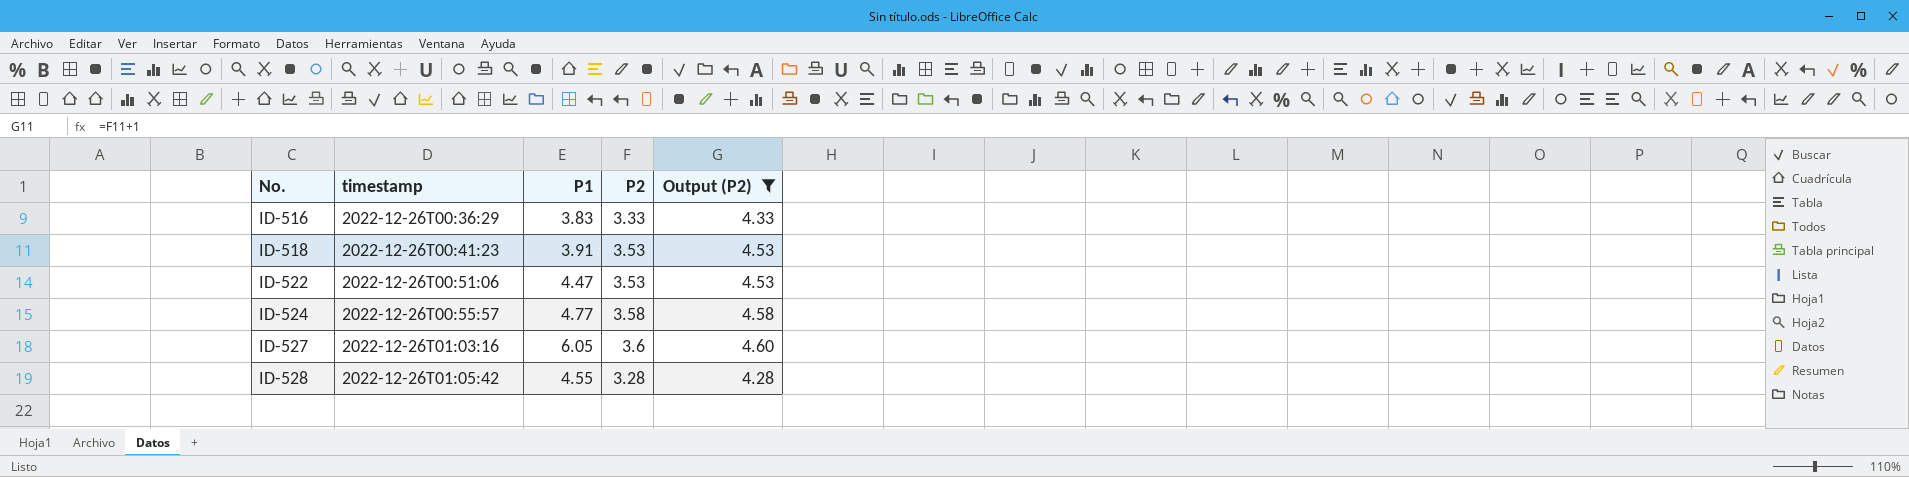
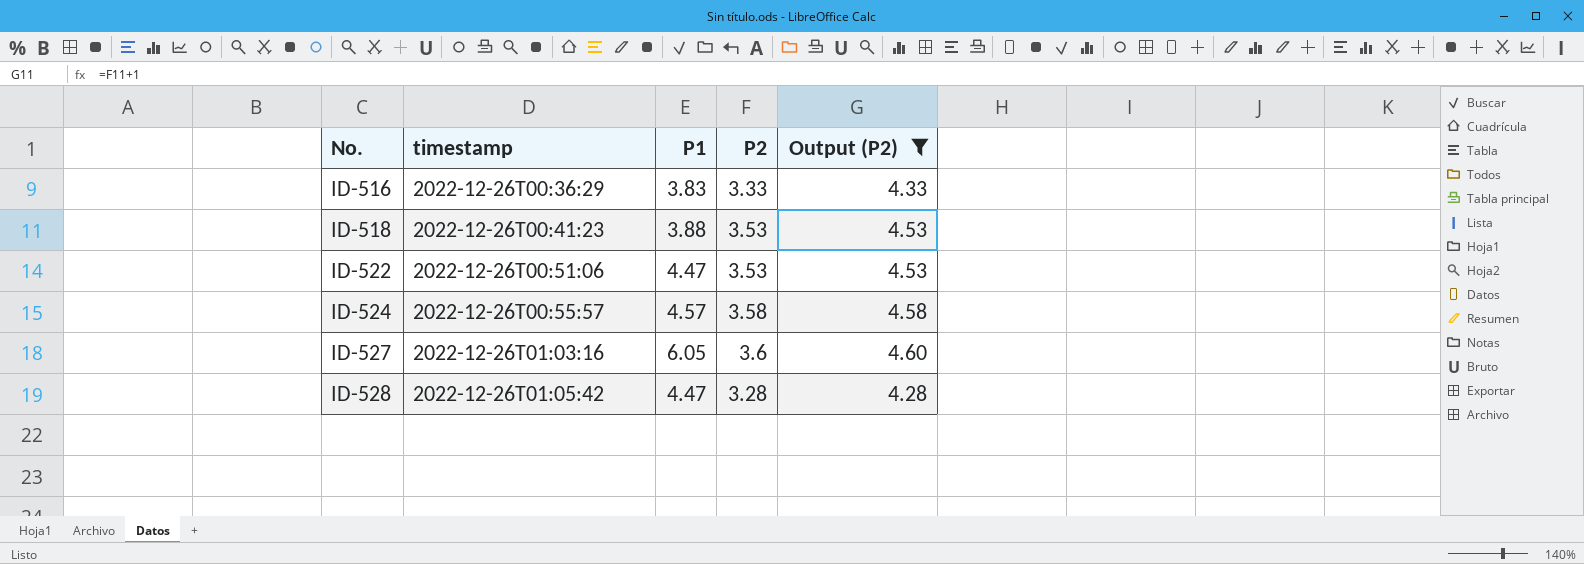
ID-518 | P1: 3.91 -> 3.88
ID-524 | P1: 4.77 -> 4.57
ID-528 | P1: 4.55 -> 4.47

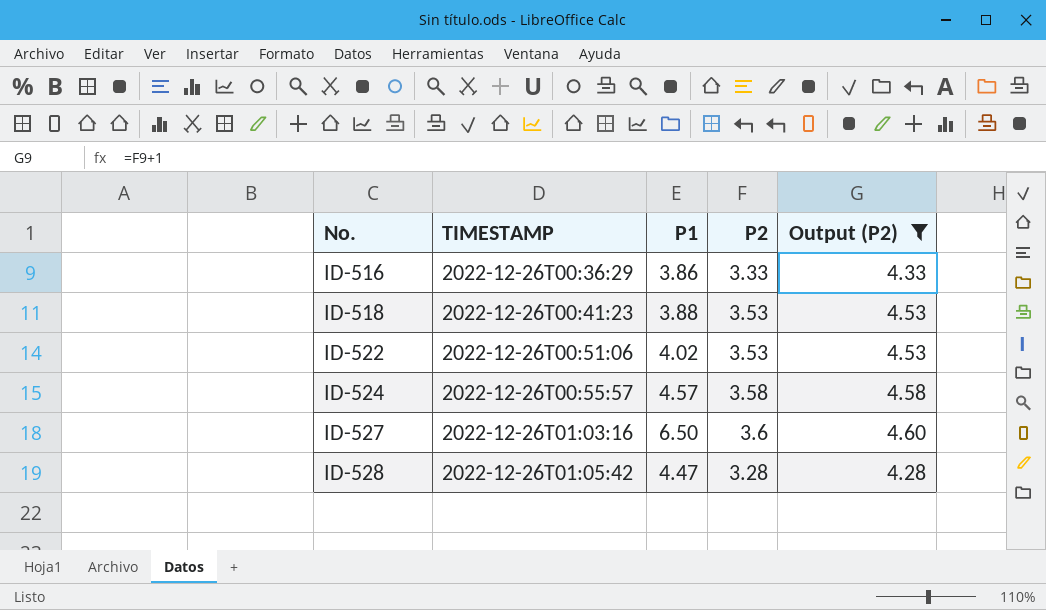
column name: timestamp -> TIMESTAMP
ID-516 | P1: 3.83 -> 3.86
ID-522 | P1: 4.47 -> 4.02
ID-527 | P1: 6.05 -> 6.50

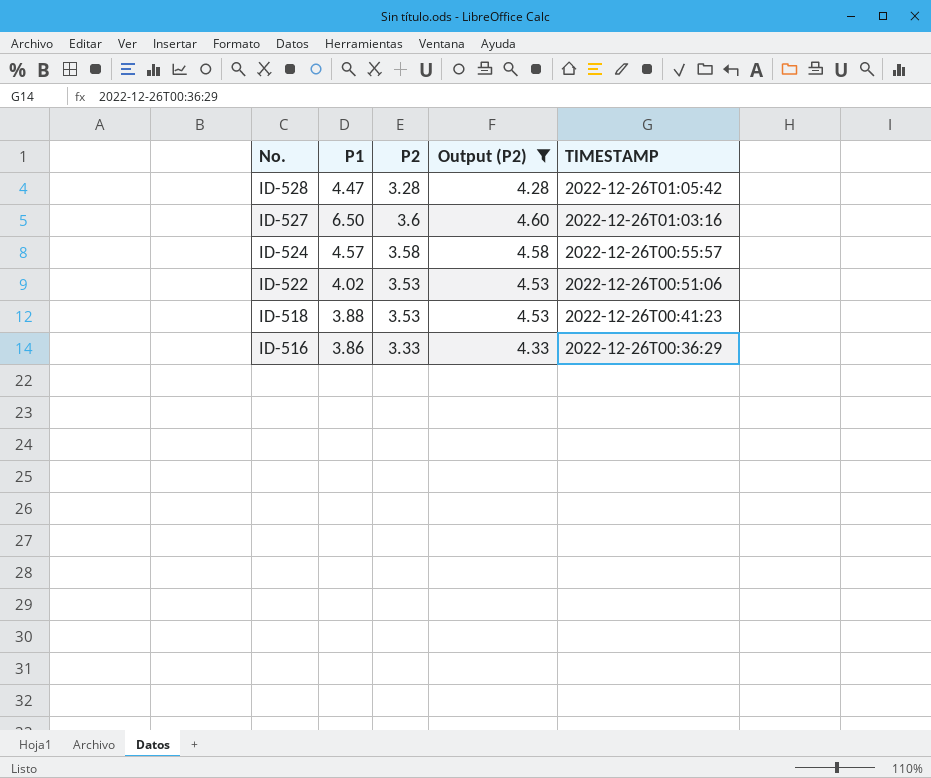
row order: No. ascending -> No. descending
column TIMESTAMP | position: 2 -> 5

